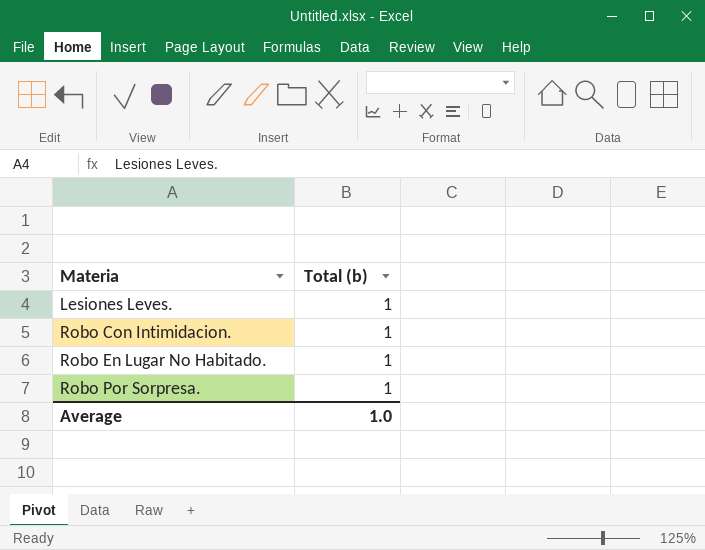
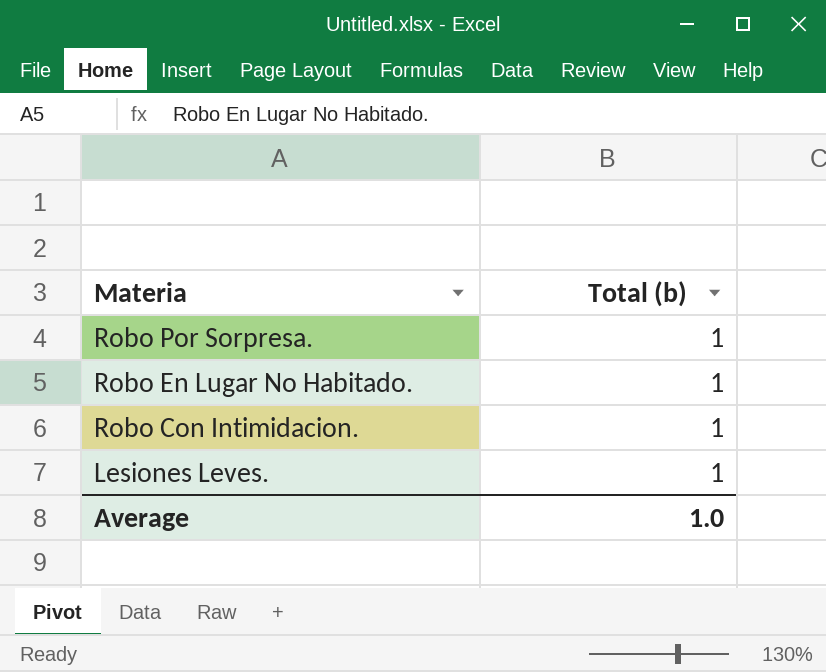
row order: Materia ascending -> Materia descending

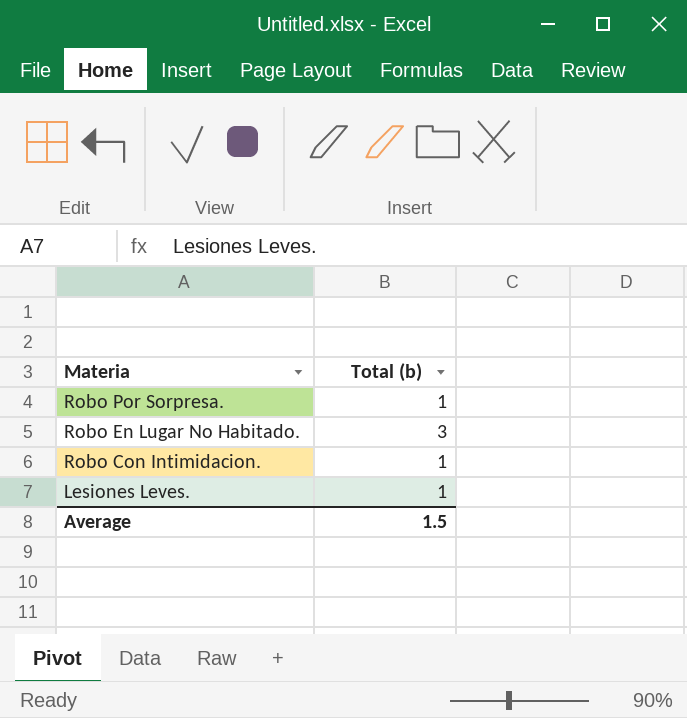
Robo En Lugar No Habitado. | Total (b): 1 -> 3
Average | Total (b): 1.0 -> 1.5

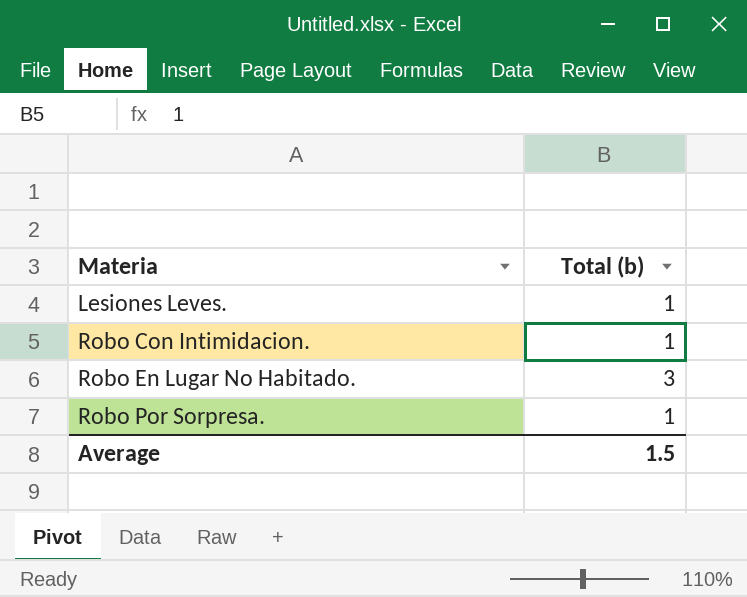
row order: Materia descending -> Materia ascending

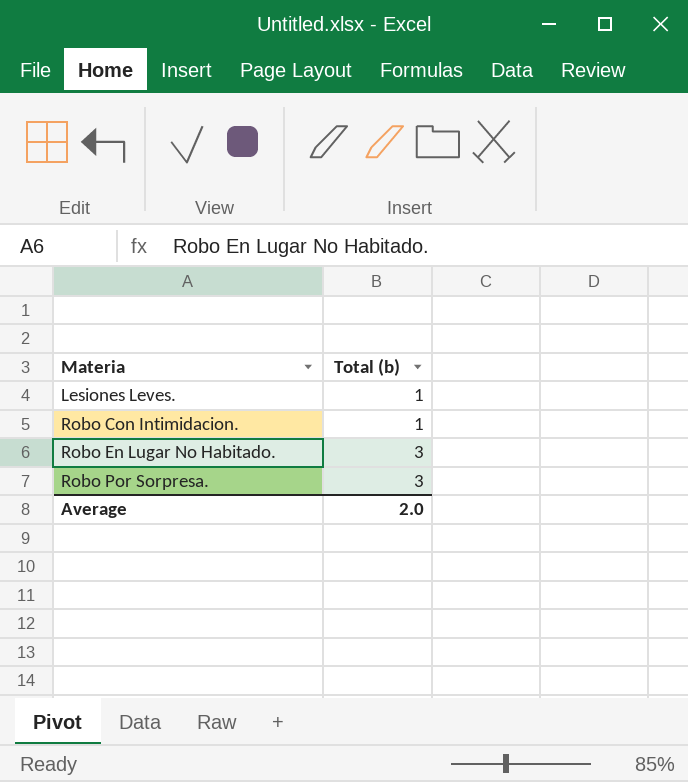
Robo Por Sorpresa. | Total (b): 1 -> 3
Average | Total (b): 1.5 -> 2.0

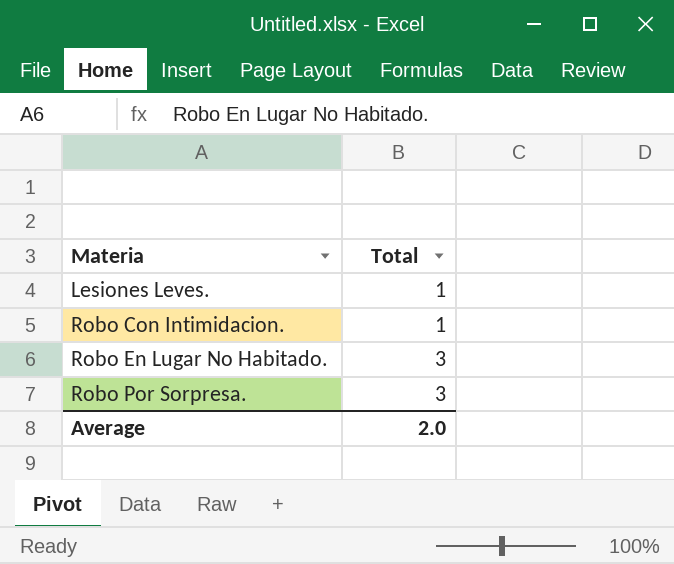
column name: Total (b) -> Total

